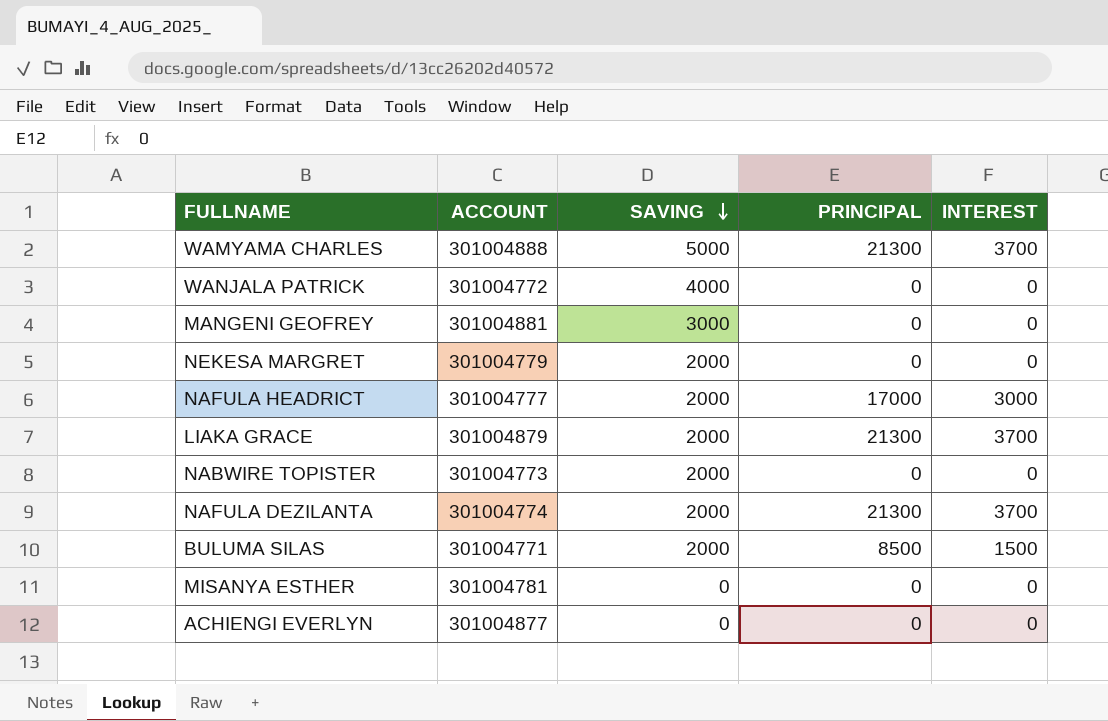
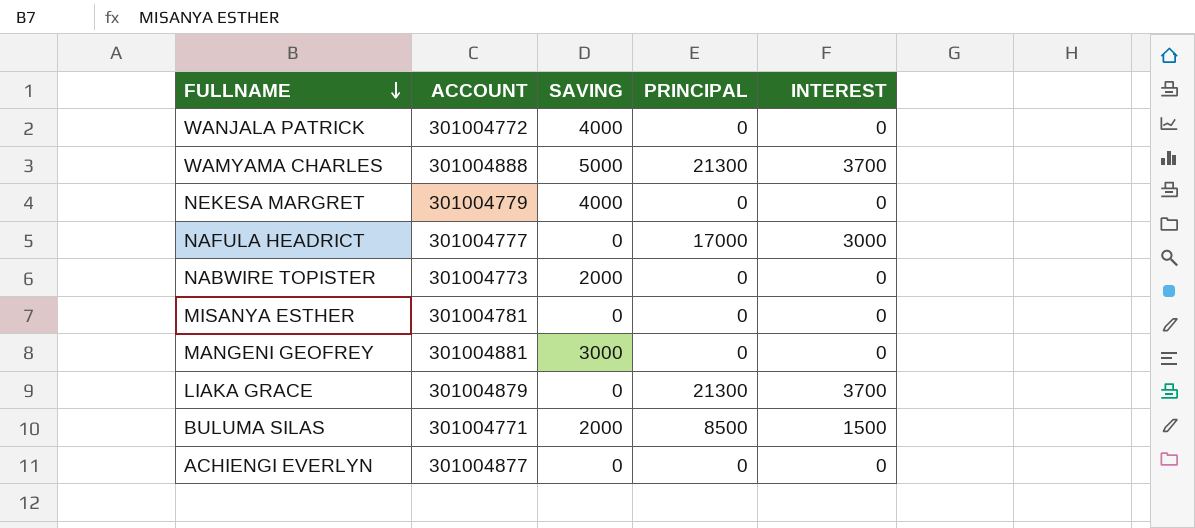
row order: SAVING descending -> FULLNAME descending
row NAFULA DEZILANTA: 301004774 | 2000 | 21300 | 3700 -> none
NEKESA MARGRET | SAVING: 2000 -> 4000
NAFULA HEADRICT | SAVING: 2000 -> 0
LIAKA GRACE | SAVING: 2000 -> 0

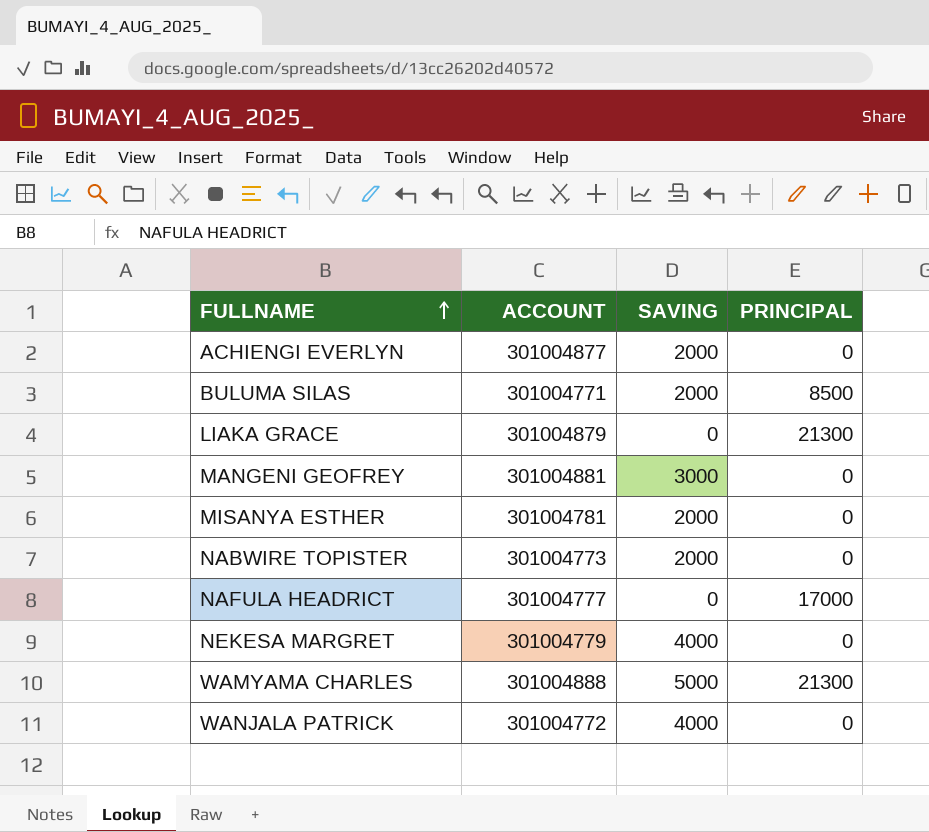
row order: FULLNAME descending -> FULLNAME ascending
column INTEREST | position: 5 -> none
ACHIENGI EVERLYN | SAVING: 0 -> 2000
MISANYA ESTHER | SAVING: 0 -> 2000

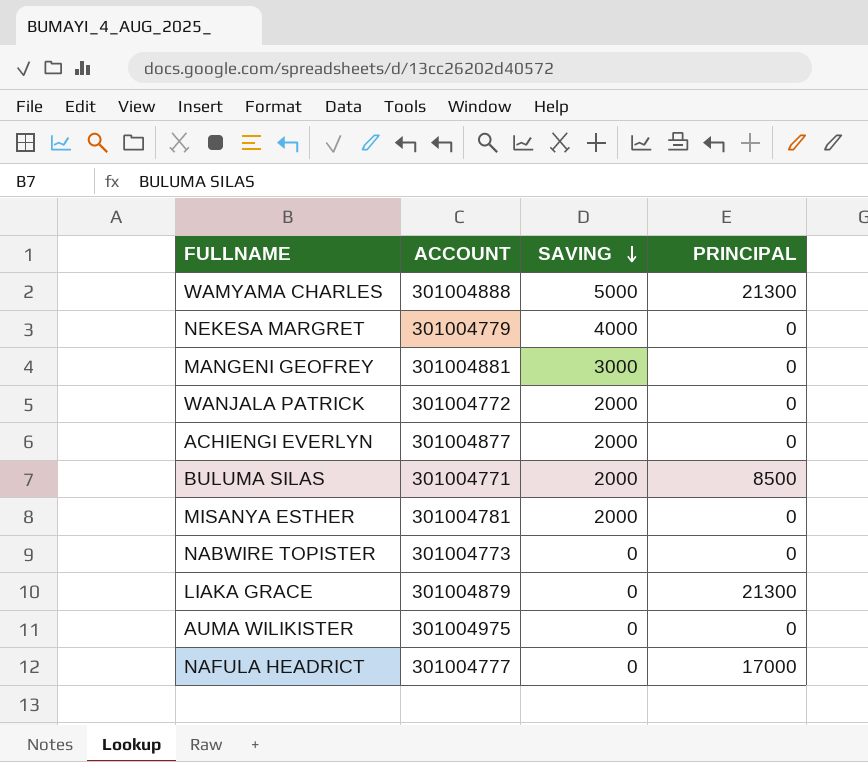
row order: FULLNAME ascending -> SAVING descending
WANJALA PATRICK | SAVING: 4000 -> 2000
NABWIRE TOPISTER | SAVING: 2000 -> 0
row AUMA WILIKISTER: none -> 301004975 | 0 | 0

